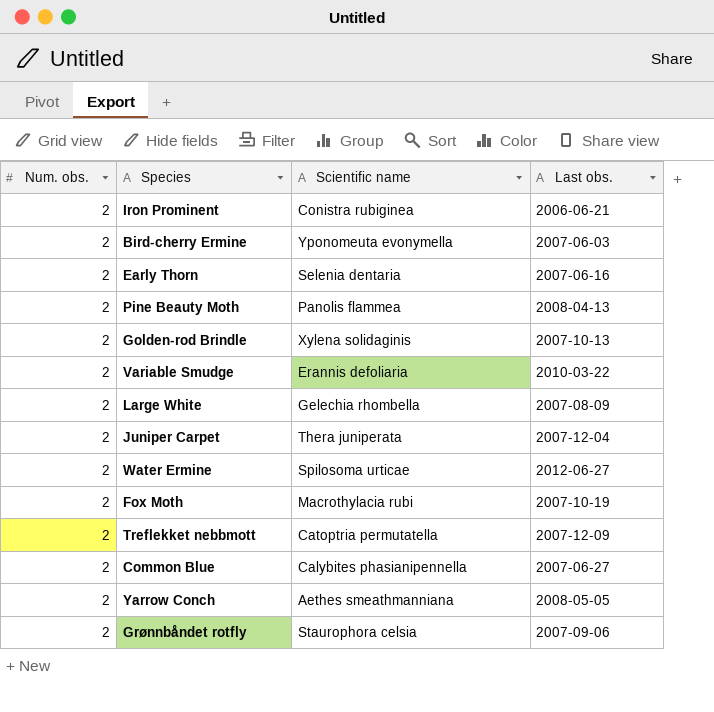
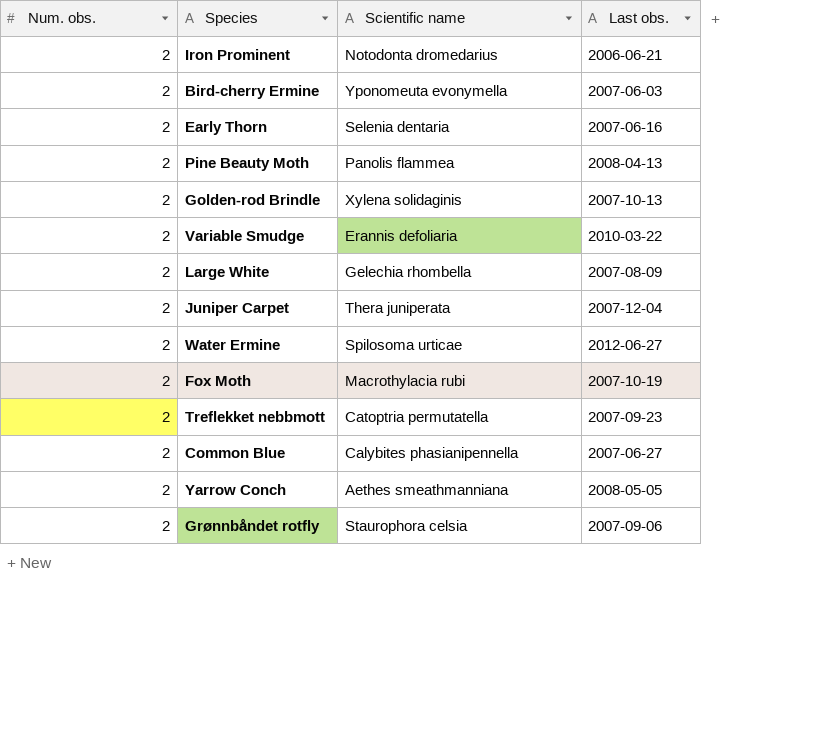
Iron Prominent | Scientific name: Conistra rubiginea -> Notodonta dromedarius
Treflekket nebbmott | Last obs.: 2007-12-09 -> 2007-09-23

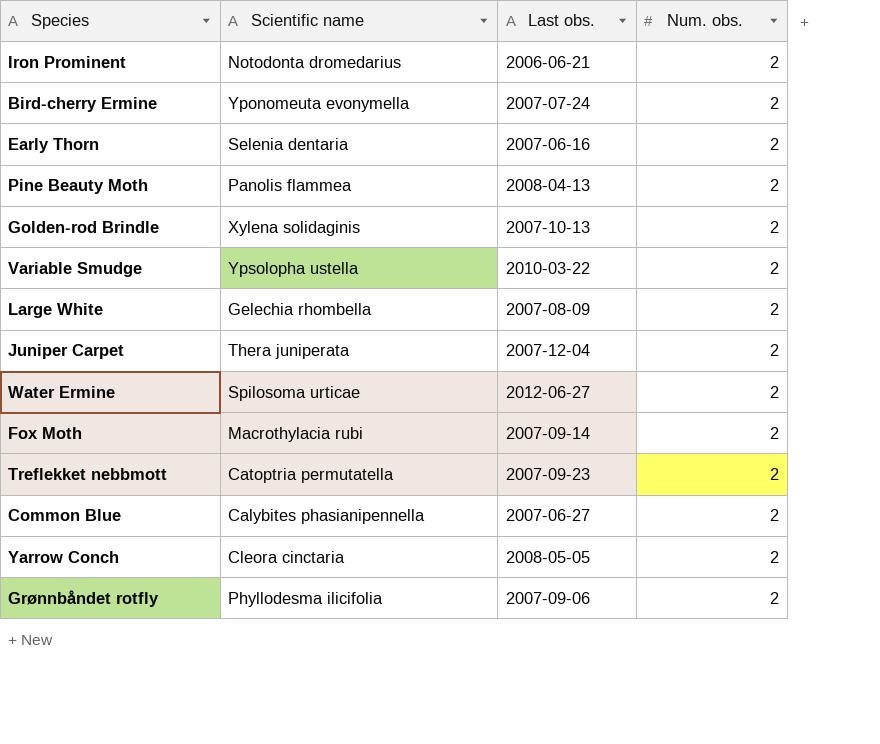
column Num. obs. | position: 1 -> 4
Bird-cherry Ermine | Last obs.: 2007-06-03 -> 2007-07-24
Variable Smudge | Scientific name: Erannis defoliaria -> Ypsolopha ustella
Fox Moth | Last obs.: 2007-10-19 -> 2007-09-14
Yarrow Conch | Scientific name: Aethes smeathmanniana -> Cleora cinctaria
Grønnbåndet rotfly | Scientific name: Staurophora celsia -> Phyllodesma ilicifolia

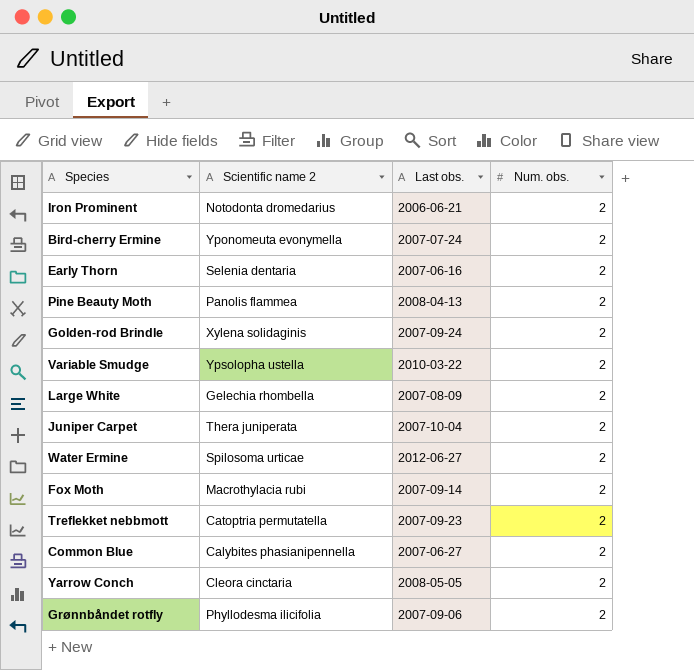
column name: Scientific name -> Scientific name 2
Golden-rod Brindle | Last obs.: 2007-10-13 -> 2007-09-24
Juniper Carpet | Last obs.: 2007-12-04 -> 2007-10-04

